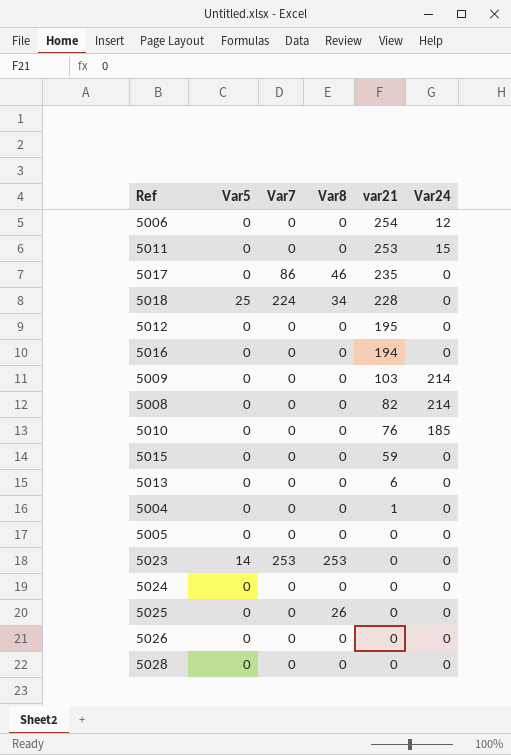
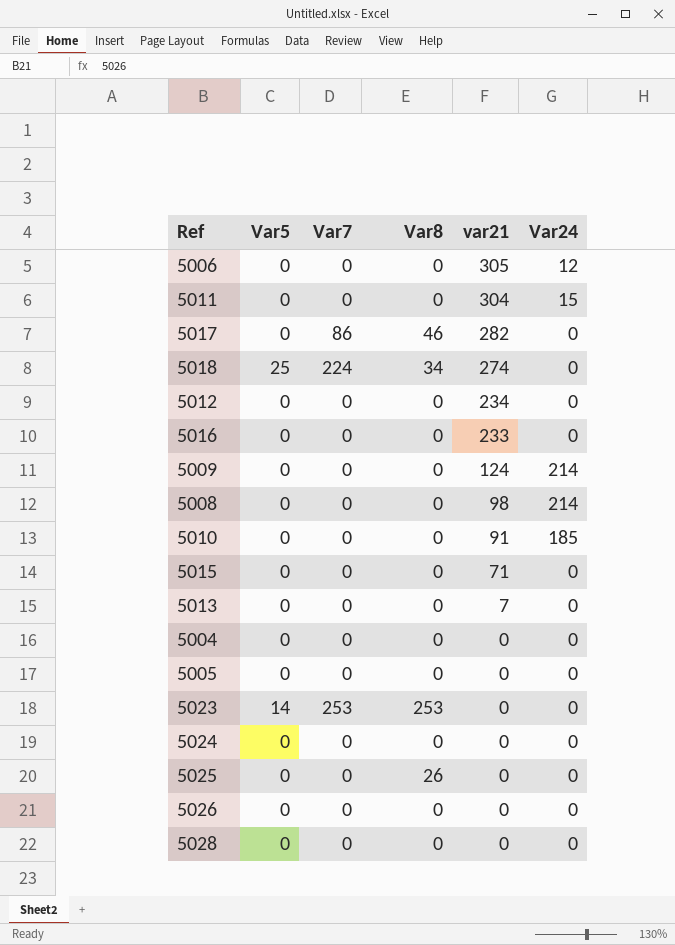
5006 | var21: 254 -> 305
5011 | var21: 253 -> 304
5017 | var21: 235 -> 282
5018 | var21: 228 -> 274
5012 | var21: 195 -> 234
5016 | var21: 194 -> 233
5009 | var21: 103 -> 124
5008 | var21: 82 -> 98
5010 | var21: 76 -> 91
5015 | var21: 59 -> 71
5013 | var21: 6 -> 7
5004 | var21: 1 -> 0

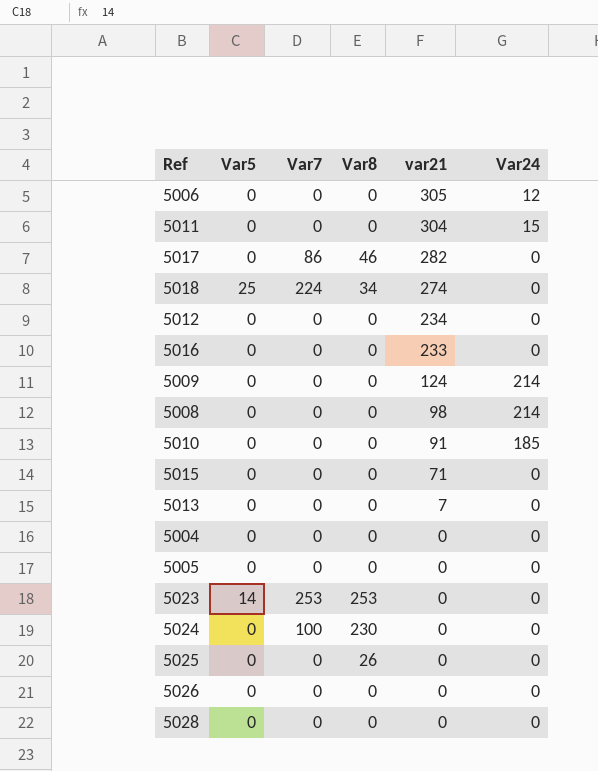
5024 | Var7: 0 -> 100
5024 | Var8: 0 -> 230

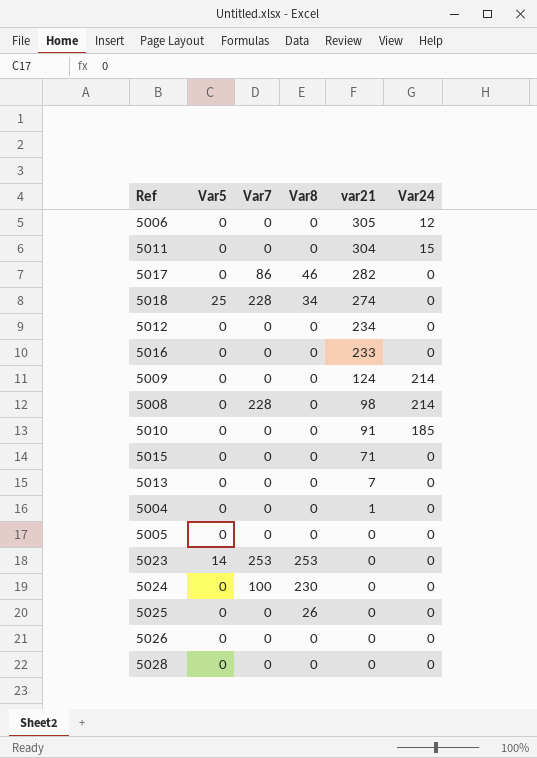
5018 | Var7: 224 -> 228
5008 | Var7: 0 -> 228
5004 | var21: 0 -> 1

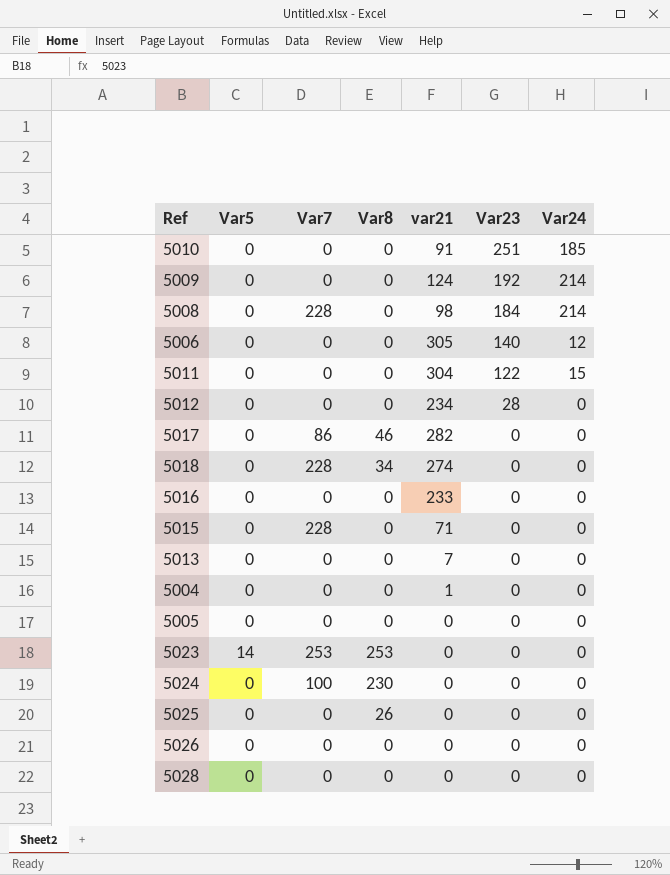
row order: var21 descending -> Var23 descending
column Var23 | position: none -> 6
5018 | Var5: 25 -> 0
5015 | Var7: 0 -> 228

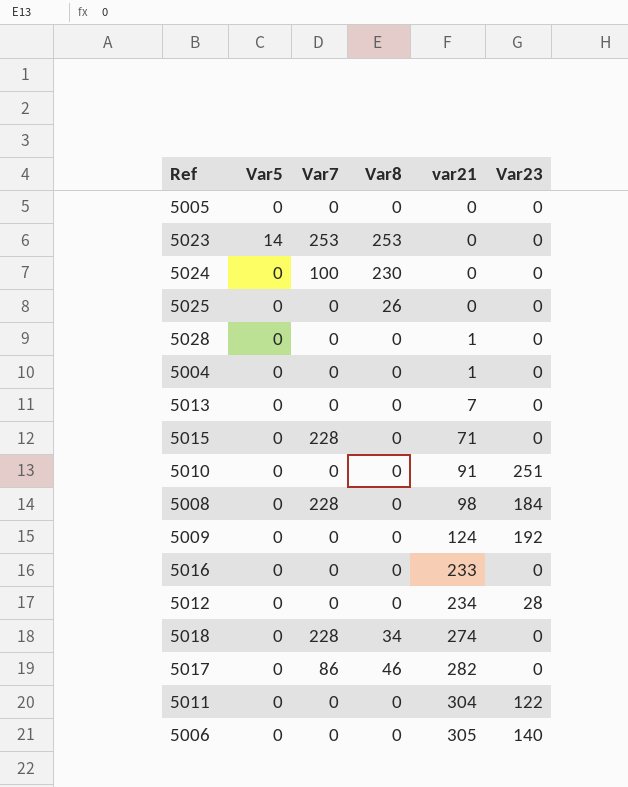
row order: Var23 descending -> var21 ascending
column Var24 | position: 7 -> none
row 5026: 0 | 0 | 0 | 0 | 0 | 0 -> none
5028 | var21: 0 -> 1

